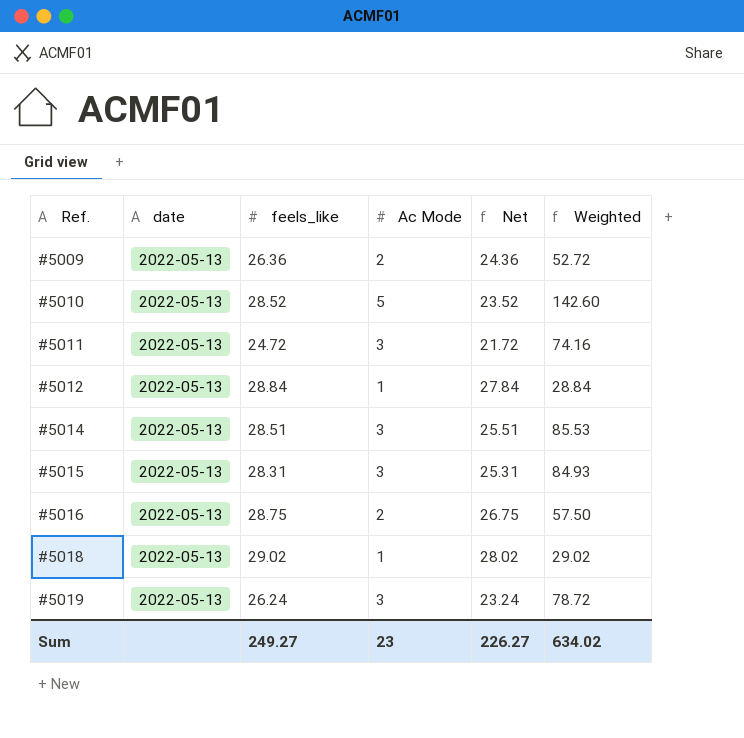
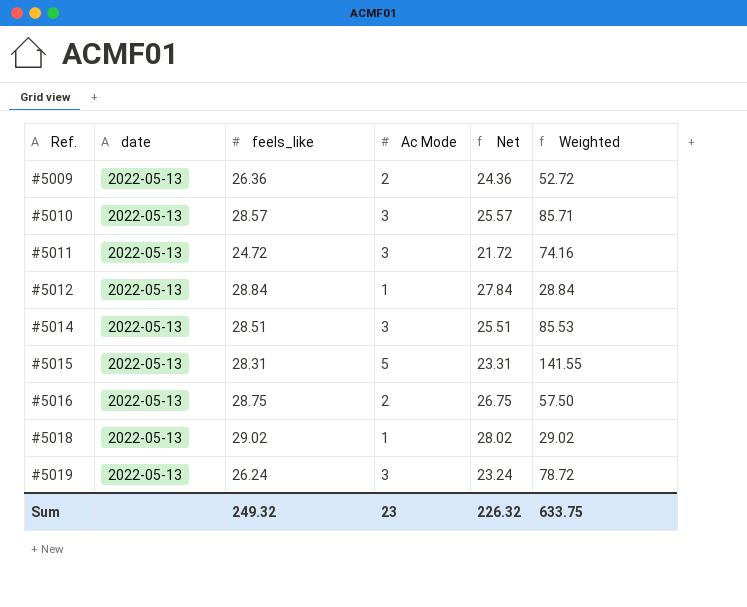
#5010 | feels_like: 28.52 -> 28.57
#5010 | Ac Mode: 5 -> 3
#5010 | Net: 23.52 -> 25.57
#5010 | Weighted: 142.60 -> 85.71
#5015 | Ac Mode: 3 -> 5
#5015 | Net: 25.31 -> 23.31
#5015 | Weighted: 84.93 -> 141.55
Sum | feels_like: 249.27 -> 249.32
Sum | Net: 226.27 -> 226.32
Sum | Weighted: 634.02 -> 633.75

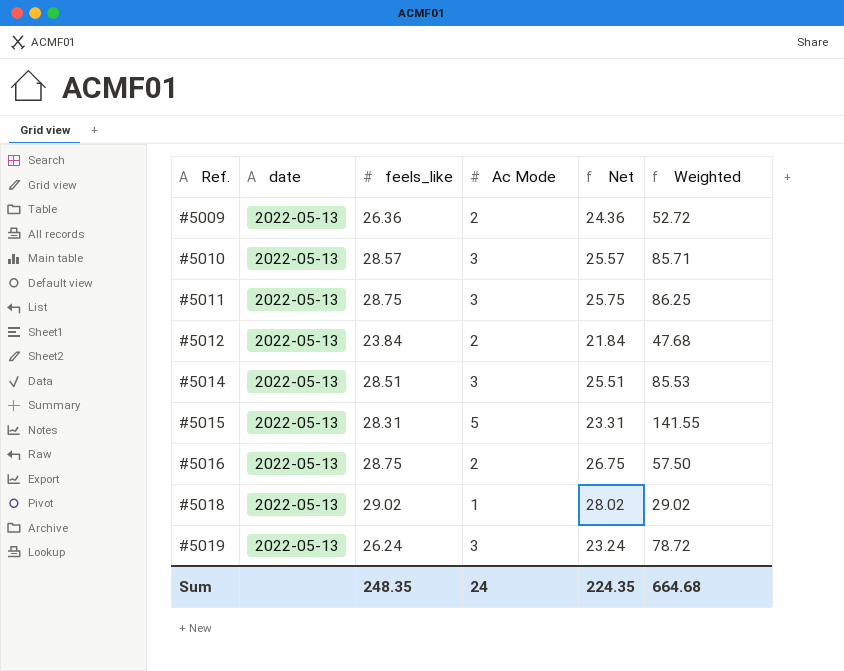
#5011 | feels_like: 24.72 -> 28.75
#5011 | Net: 21.72 -> 25.75
#5011 | Weighted: 74.16 -> 86.25
#5012 | feels_like: 28.84 -> 23.84
#5012 | Ac Mode: 1 -> 2
#5012 | Net: 27.84 -> 21.84
#5012 | Weighted: 28.84 -> 47.68
Sum | feels_like: 249.32 -> 248.35
Sum | Ac Mode: 23 -> 24
Sum | Net: 226.32 -> 224.35
Sum | Weighted: 633.75 -> 664.68

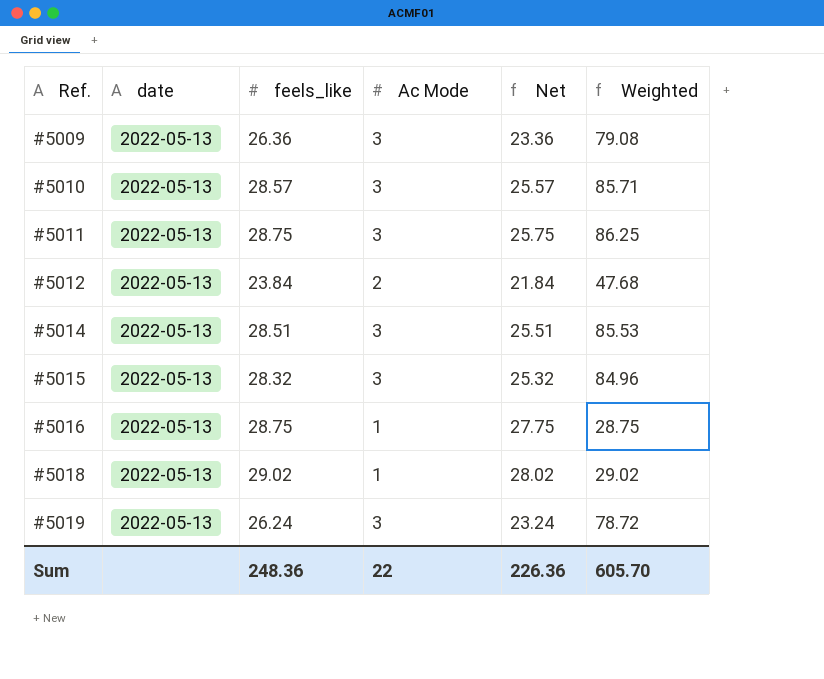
#5009 | Ac Mode: 2 -> 3
#5009 | Net: 24.36 -> 23.36
#5009 | Weighted: 52.72 -> 79.08
#5015 | feels_like: 28.31 -> 28.32
#5015 | Ac Mode: 5 -> 3
#5015 | Net: 23.31 -> 25.32
#5015 | Weighted: 141.55 -> 84.96
#5016 | Ac Mode: 2 -> 1
#5016 | Net: 26.75 -> 27.75
#5016 | Weighted: 57.50 -> 28.75
Sum | feels_like: 248.35 -> 248.36
Sum | Ac Mode: 24 -> 22
Sum | Net: 224.35 -> 226.36
Sum | Weighted: 664.68 -> 605.70

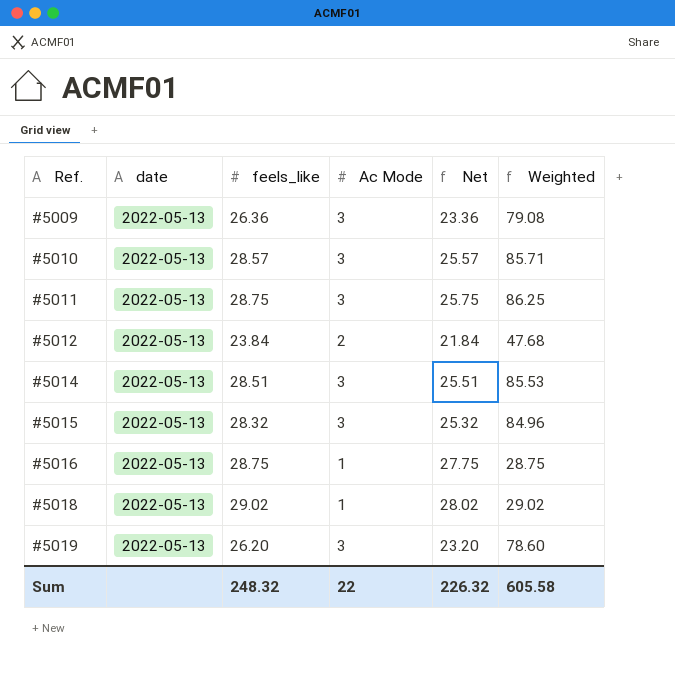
#5019 | feels_like: 26.24 -> 26.20
#5019 | Net: 23.24 -> 23.20
#5019 | Weighted: 78.72 -> 78.60
Sum | feels_like: 248.36 -> 248.32
Sum | Net: 226.36 -> 226.32
Sum | Weighted: 605.70 -> 605.58

